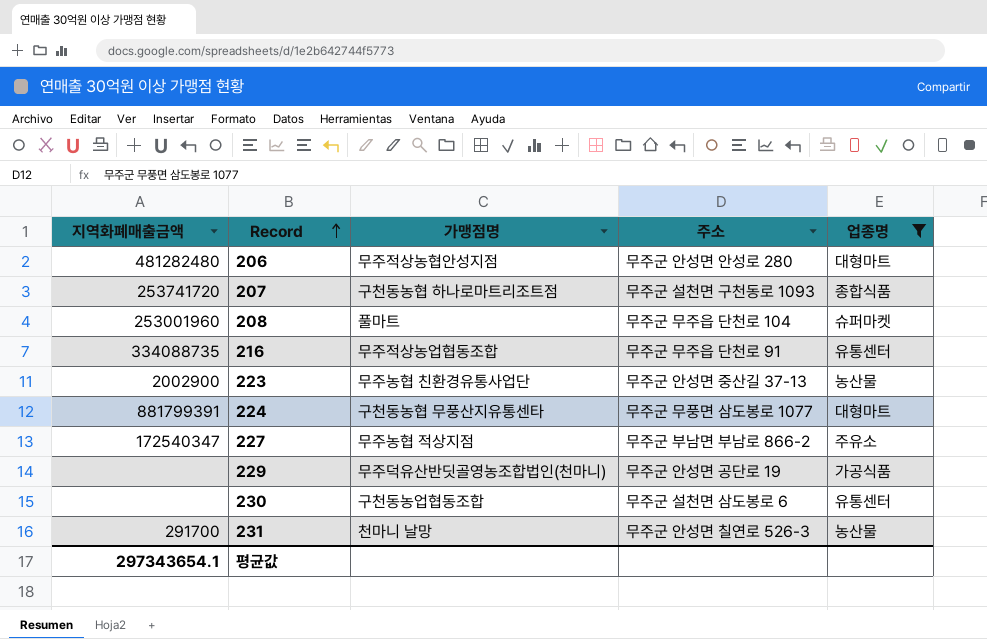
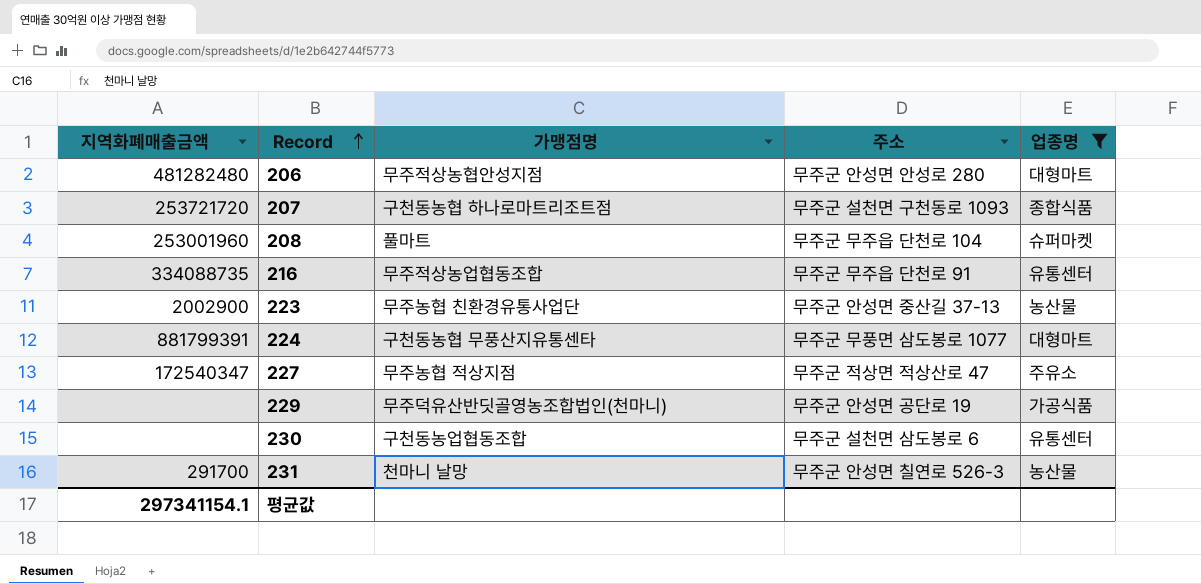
207 | 지역화폐매출금액: 253741720 -> 253721720
227 | 주소: 무주군 부남면 부남로 866-2 -> 무주군 적상면 적상산로 47
평균값 | 지역화폐매출금액: 297343654.1 -> 297341154.1

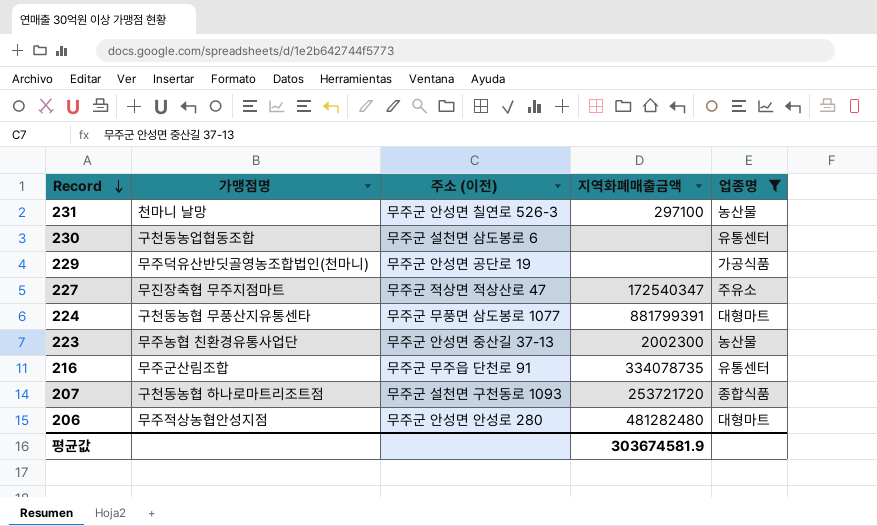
row order: Record ascending -> Record descending
column name: 주소 -> 주소 (이전)
column 지역화폐매출금액 | position: 1 -> 4
row 208: 253001960 | 풀마트 | 무주군 무주읍 단천로 104 | 슈퍼마켓 -> none
231 | 지역화폐매출금액: 291700 -> 297100
227 | 가맹점명: 무주농협 적상지점 -> 무진장축협 무주지점마트
223 | 지역화폐매출금액: 2002900 -> 2002300
216 | 가맹점명: 무주적상농업협동조합 -> 무주군산림조합
216 | 지역화폐매출금액: 334088735 -> 334078735
평균값 | 지역화폐매출금액: 297341154.1 -> 303674581.9

